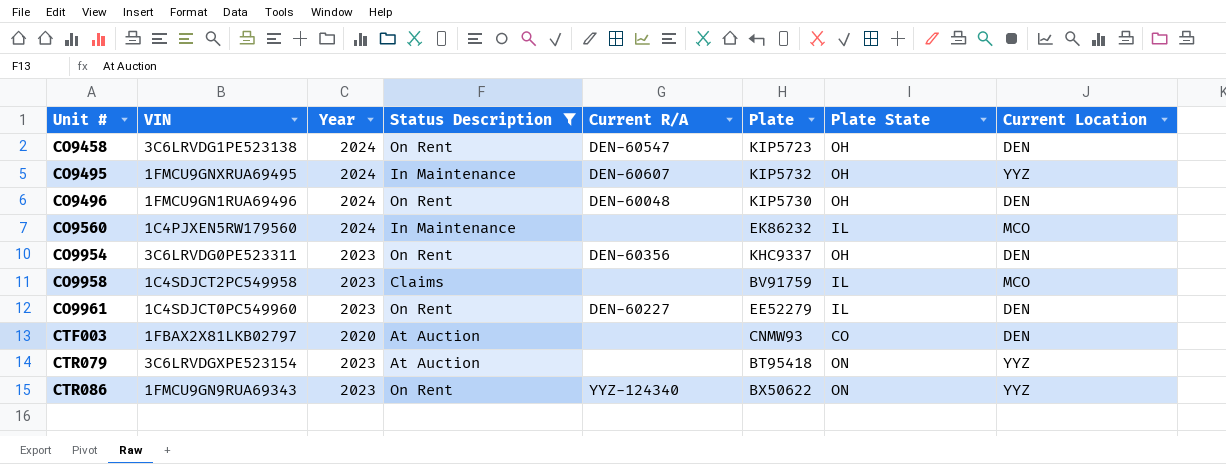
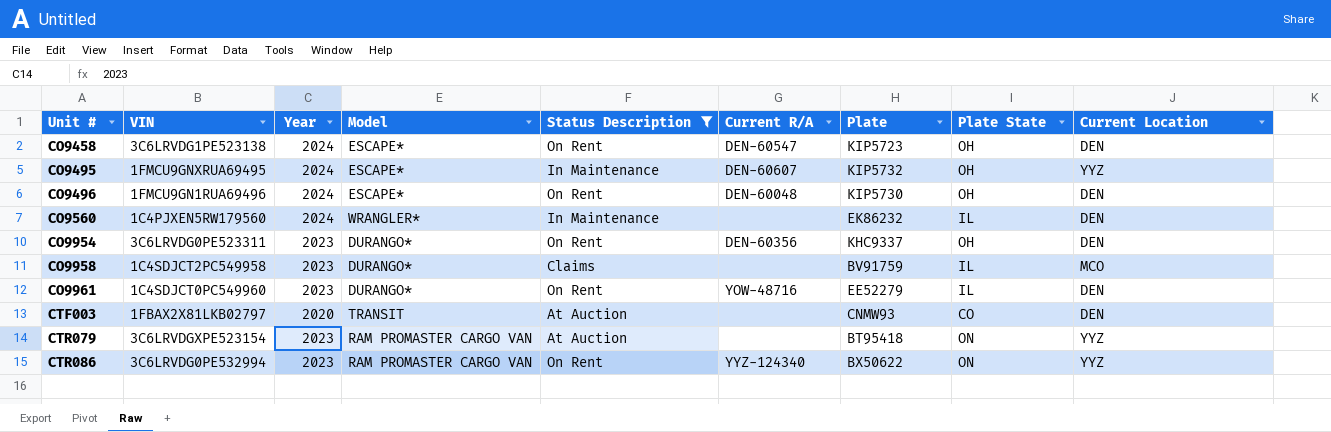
column Model | position: none -> 4
CO9560 | Current Location: MCO -> DEN
CO9961 | Current R/A: DEN-60227 -> YOW-48716
CTR086 | VIN: 1FMCU9GN9RUA69343 -> 3C6LRVDG0PE532994

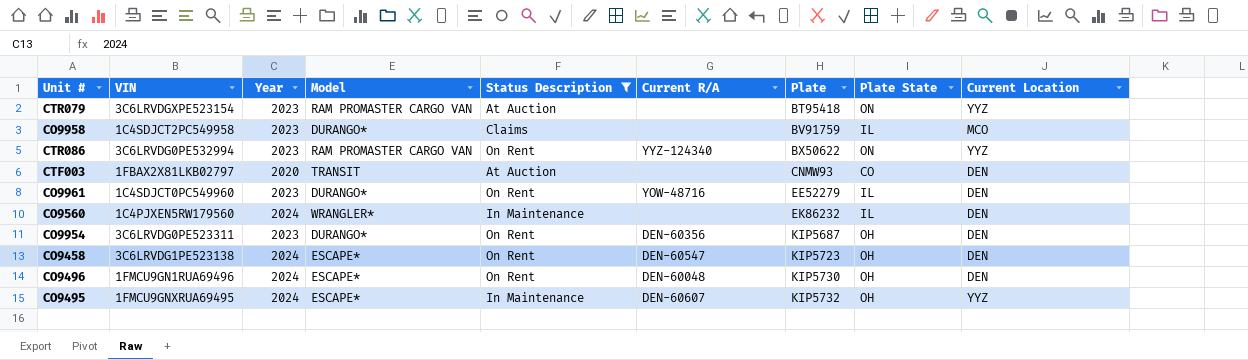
row order: Unit # ascending -> Plate ascending
CO9954 | Plate: KHC9337 -> KIP5687

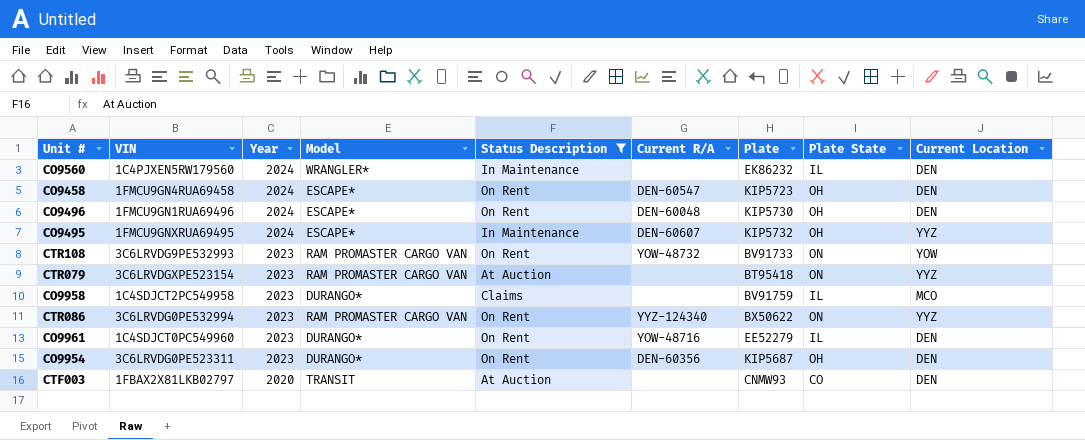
row order: Plate ascending -> Year descending
CO9458 | VIN: 3C6LRVDG1PE523138 -> 1FMCU9GN4RUA69458
row CTR108: none -> 3C6LRVDG9PE532993 | 2023 | RAM PROMASTER CARGO VAN | On Rent | YOW-48732 | BV91733 | ON | YOW

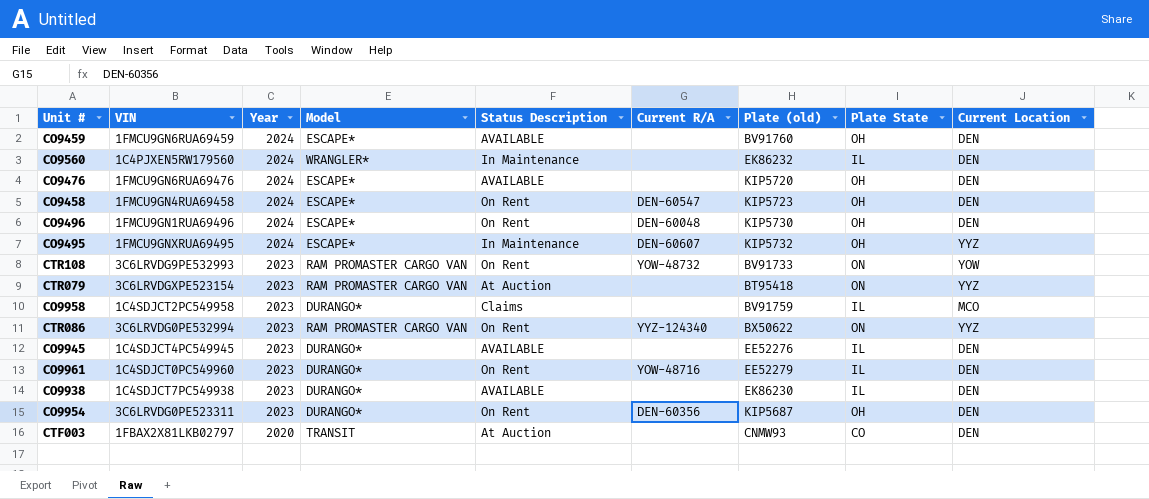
filter: Status Description != AVAILABLE -> none
column name: Plate -> Plate (old)

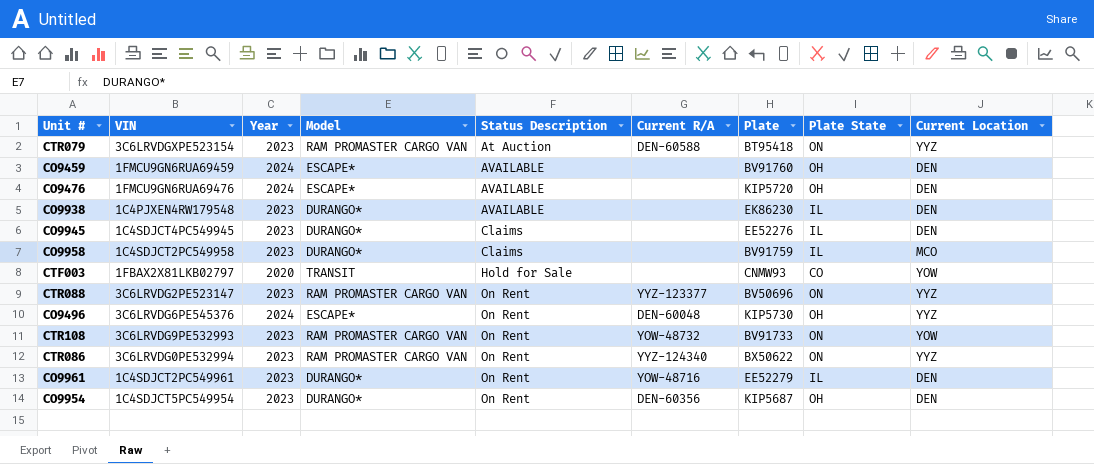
row order: Year descending -> Status Description ascending
column name: Plate (old) -> Plate
row CO9560: 1C4PJXEN5RW179560 | 2024 | WRANGLER* | In Maintenance | none | EK86232 | IL | DEN -> none
row CO9458: 1FMCU9GN4RUA69458 | 2024 | ESCAPE* | On Rent | DEN-60547 | KIP5723 | OH | DEN -> none
row CO9495: 1FMCU9GNXRUA69495 | 2024 | ESCAPE* | In Maintenance | DEN-60607 | KIP5732 | OH | YYZ -> none
CTR079 | Current R/A: none -> DEN-60588
CO9938 | VIN: 1C4SDJCT7PC549938 -> 1C4PJXEN4RW179548
CO9945 | Status Description: AVAILABLE -> Claims
CTF003 | Status Description: At Auction -> Hold for Sale
CTF003 | Current Location: DEN -> YOW
row CTR088: none -> 3C6LRVDG2PE523147 | 2023 | RAM PROMASTER CARGO VAN | On Rent | YYZ-123377 | BV50696 | ON | YYZ
CO9496 | VIN: 1FMCU9GN1RUA69496 -> 3C6LRVDG6PE545376
CO9496 | Current Location: DEN -> YYZ
CO9961 | VIN: 1C4SDJCT0PC549960 -> 1C4SDJCT2PC549961
CO9954 | VIN: 3C6LRVDG0PE523311 -> 1C4SDJCT5PC549954

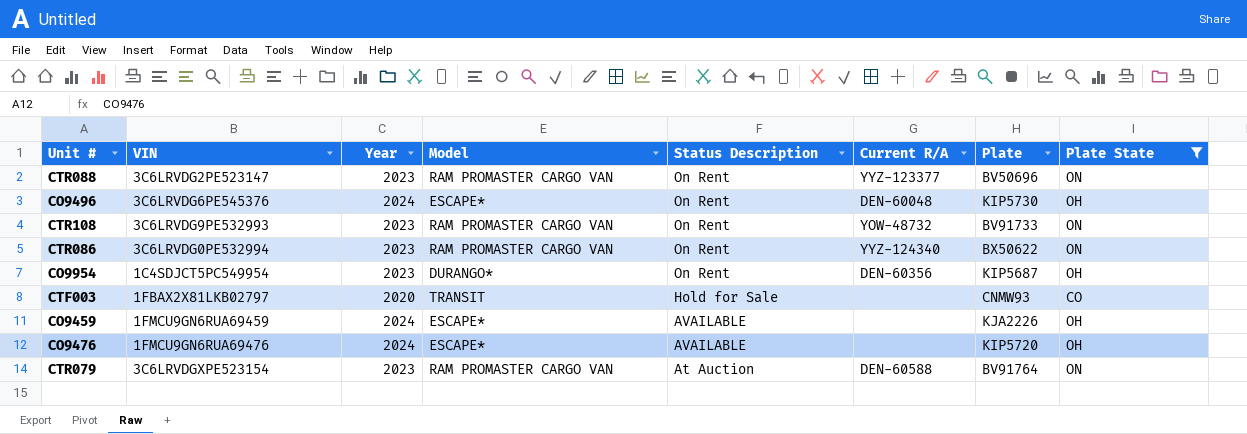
filter: none -> Plate State != IL
row order: Status Description ascending -> Status Description descending
column Current Location | position: 9 -> none
CO9459 | Plate: BV91760 -> KJA2226
CTR079 | Plate: BT95418 -> BV91764

